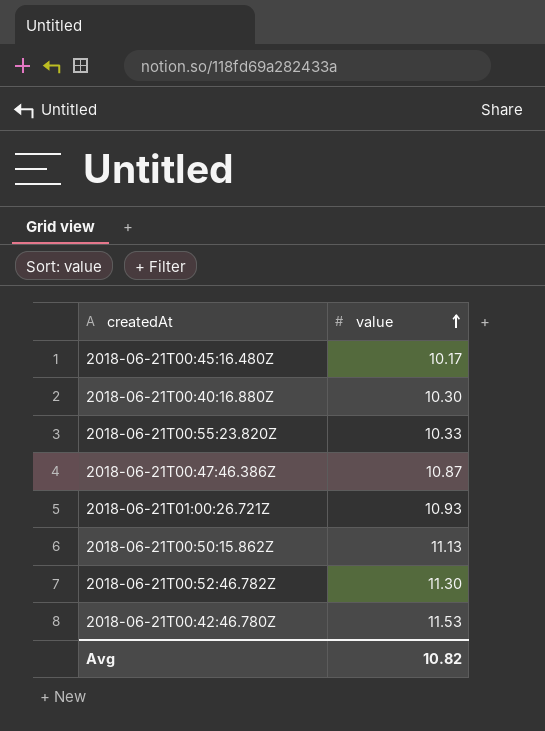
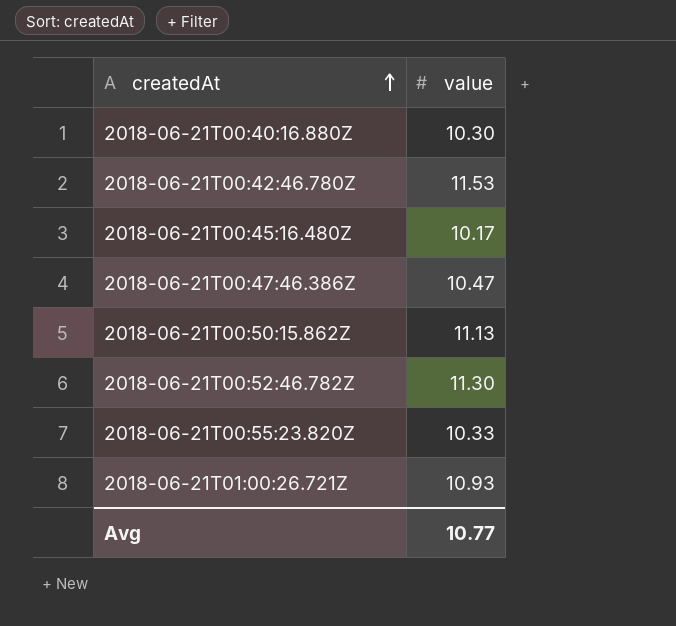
row order: value ascending -> createdAt ascending
2018-06-21T00:47:46.386Z | value: 10.87 -> 10.47
Avg | value: 10.82 -> 10.77

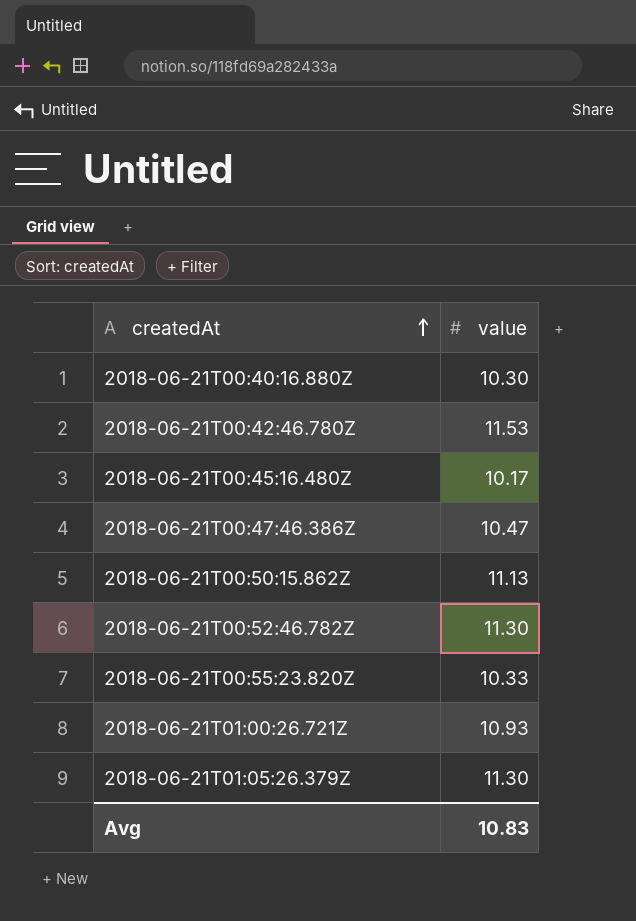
row 2018-06-21T01:05:26.379Z: none -> 11.30
Avg | value: 10.77 -> 10.83

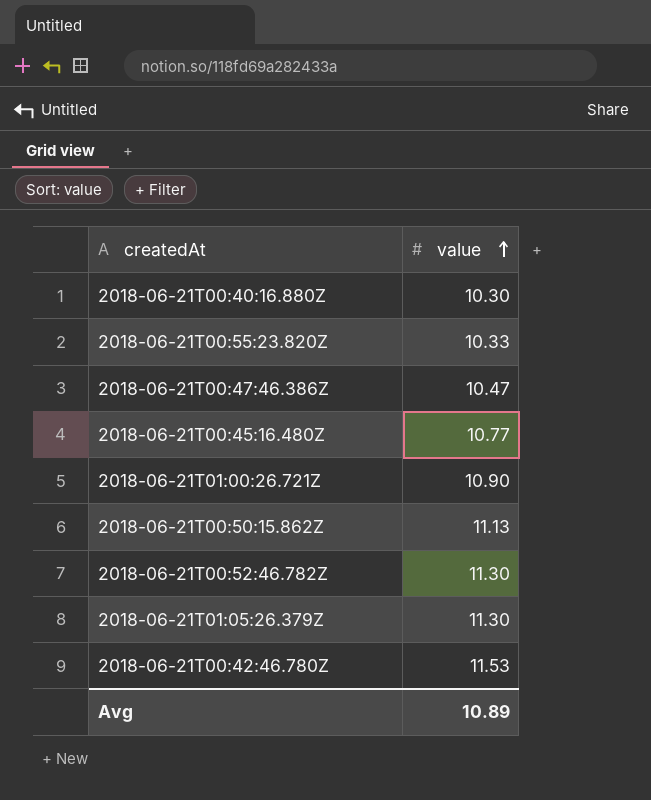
row order: createdAt ascending -> value ascending
2018-06-21T00:45:16.480Z | value: 10.17 -> 10.77
2018-06-21T01:00:26.721Z | value: 10.93 -> 10.90
Avg | value: 10.83 -> 10.89

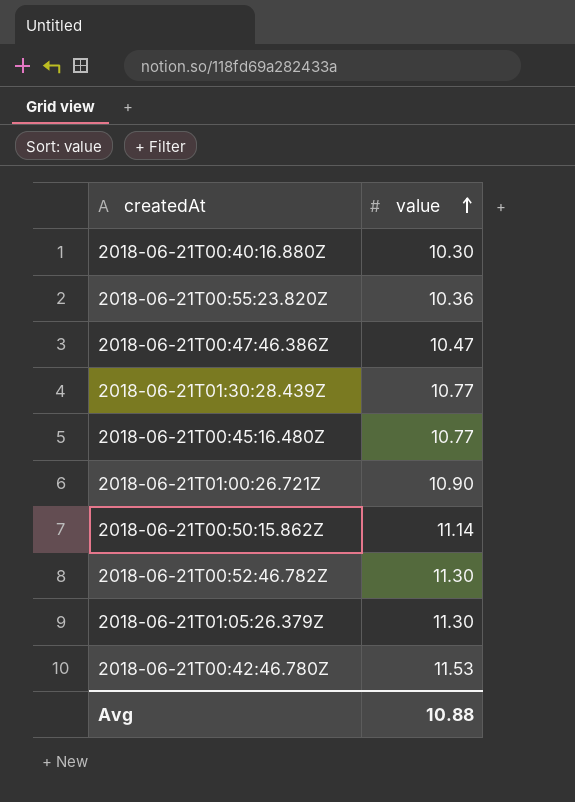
2018-06-21T00:55:23.820Z | value: 10.33 -> 10.36
row 2018-06-21T01:30:28.439Z: none -> 10.77
2018-06-21T00:50:15.862Z | value: 11.13 -> 11.14
Avg | value: 10.89 -> 10.88

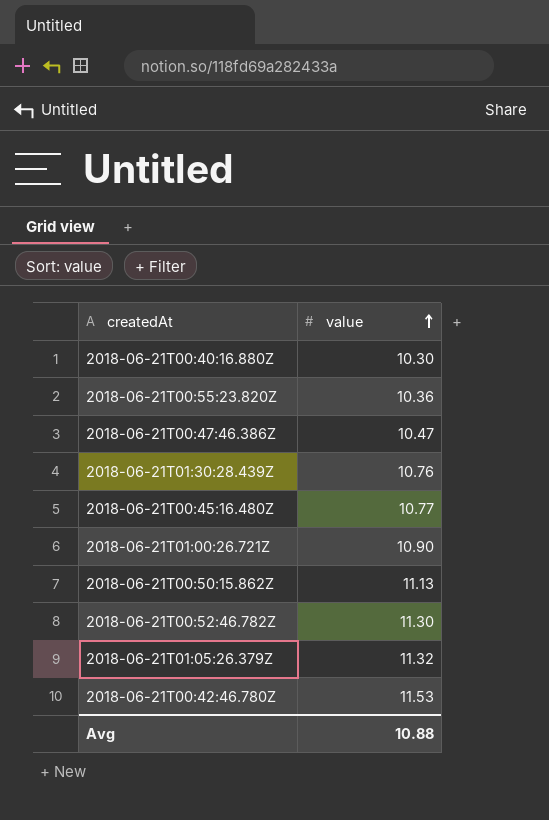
2018-06-21T01:30:28.439Z | value: 10.77 -> 10.76
2018-06-21T00:50:15.862Z | value: 11.14 -> 11.13
2018-06-21T01:05:26.379Z | value: 11.30 -> 11.32

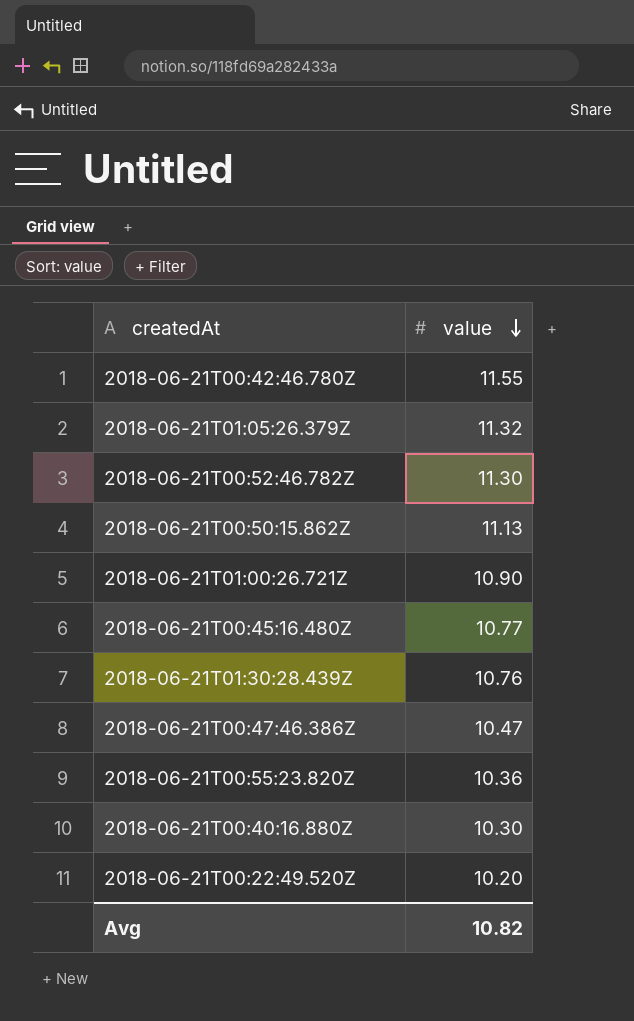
row order: value ascending -> value descending
2018-06-21T00:42:46.780Z | value: 11.53 -> 11.55
row 2018-06-21T00:22:49.520Z: none -> 10.20
Avg | value: 10.88 -> 10.82

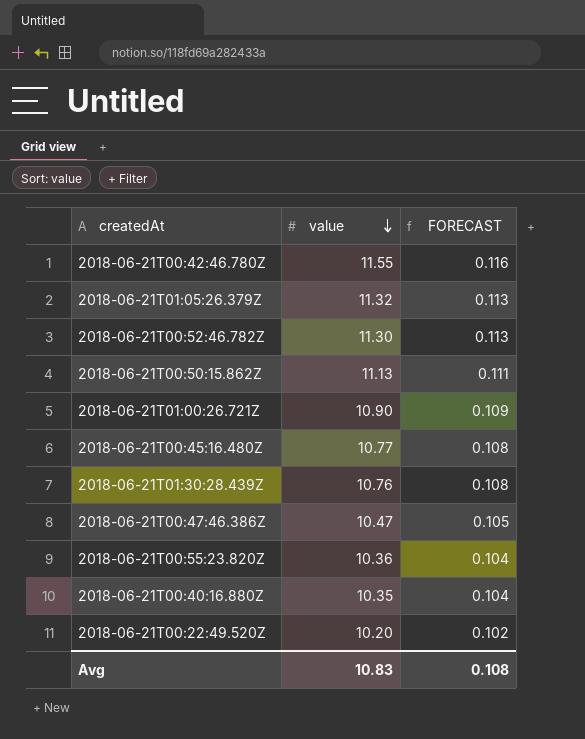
column FORECAST | formula: none -> [value] * 0.01
2018-06-21T00:40:16.880Z | value: 10.30 -> 10.35
Avg | value: 10.82 -> 10.83

